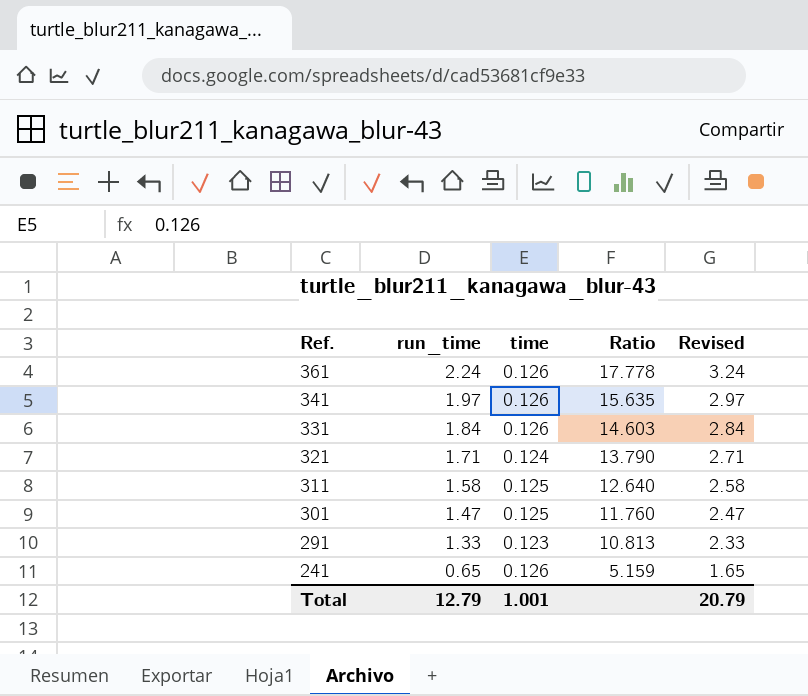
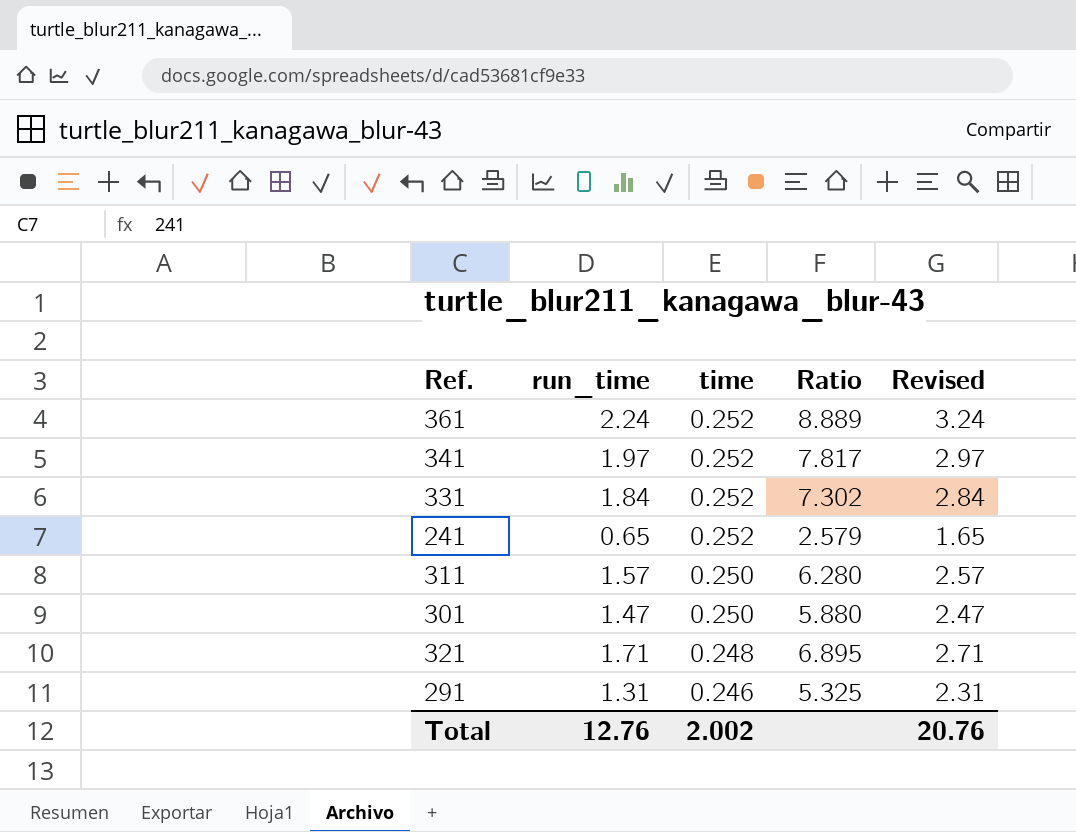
row order: Ref. descending -> time descending
361 | time: 0.126 -> 0.252
361 | Ratio: 17.778 -> 8.889
341 | time: 0.126 -> 0.252
341 | Ratio: 15.635 -> 7.817
331 | time: 0.126 -> 0.252
331 | Ratio: 14.603 -> 7.302
241 | time: 0.126 -> 0.252
241 | Ratio: 5.159 -> 2.579
311 | run_time: 1.58 -> 1.57
311 | time: 0.125 -> 0.250
311 | Ratio: 12.640 -> 6.280
311 | Revised: 2.58 -> 2.57
301 | time: 0.125 -> 0.250
301 | Ratio: 11.760 -> 5.880
321 | time: 0.124 -> 0.248
321 | Ratio: 13.790 -> 6.895
291 | run_time: 1.33 -> 1.31
291 | time: 0.123 -> 0.246
291 | Ratio: 10.813 -> 5.325
291 | Revised: 2.33 -> 2.31
Total | run_time: 12.79 -> 12.76
Total | time: 1.001 -> 2.002
Total | Revised: 20.79 -> 20.76

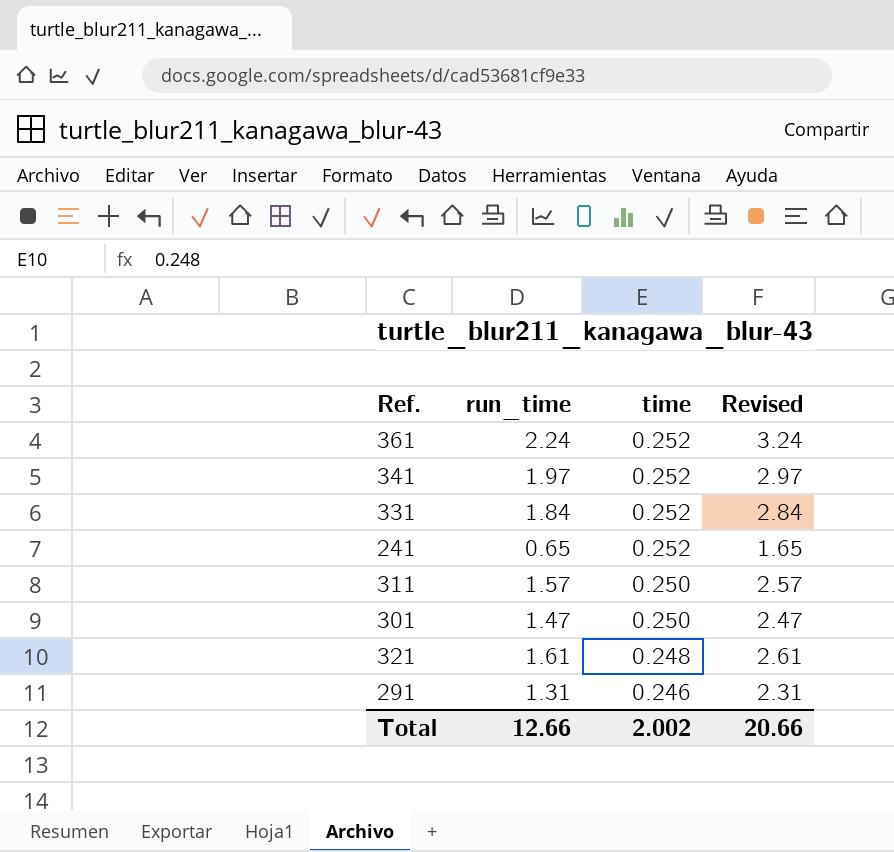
column Ratio | formula: [run_time] / [time] -> none
321 | run_time: 1.71 -> 1.61
321 | Revised: 2.71 -> 2.61
Total | run_time: 12.76 -> 12.66
Total | Revised: 20.76 -> 20.66

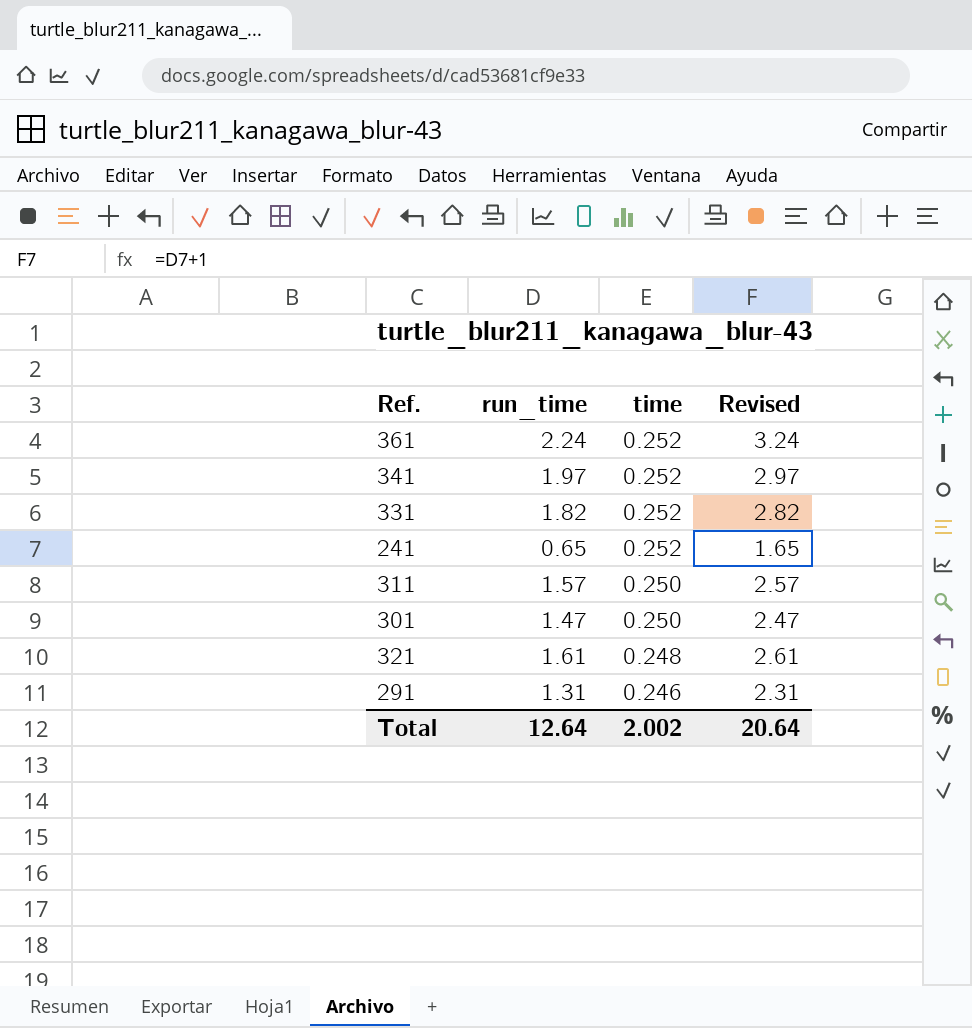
331 | run_time: 1.84 -> 1.82
331 | Revised: 2.84 -> 2.82
Total | run_time: 12.66 -> 12.64
Total | Revised: 20.66 -> 20.64

